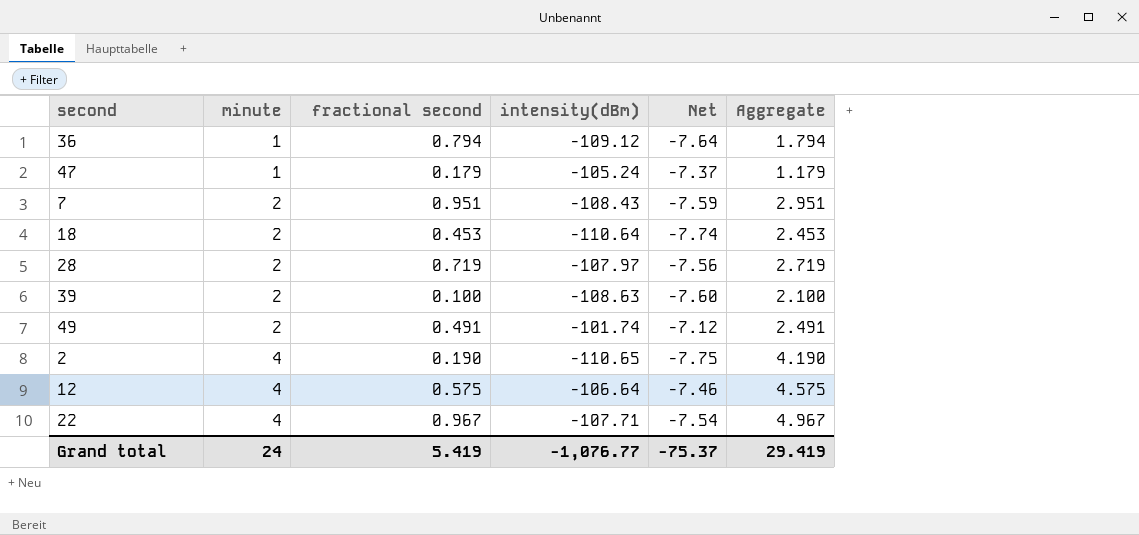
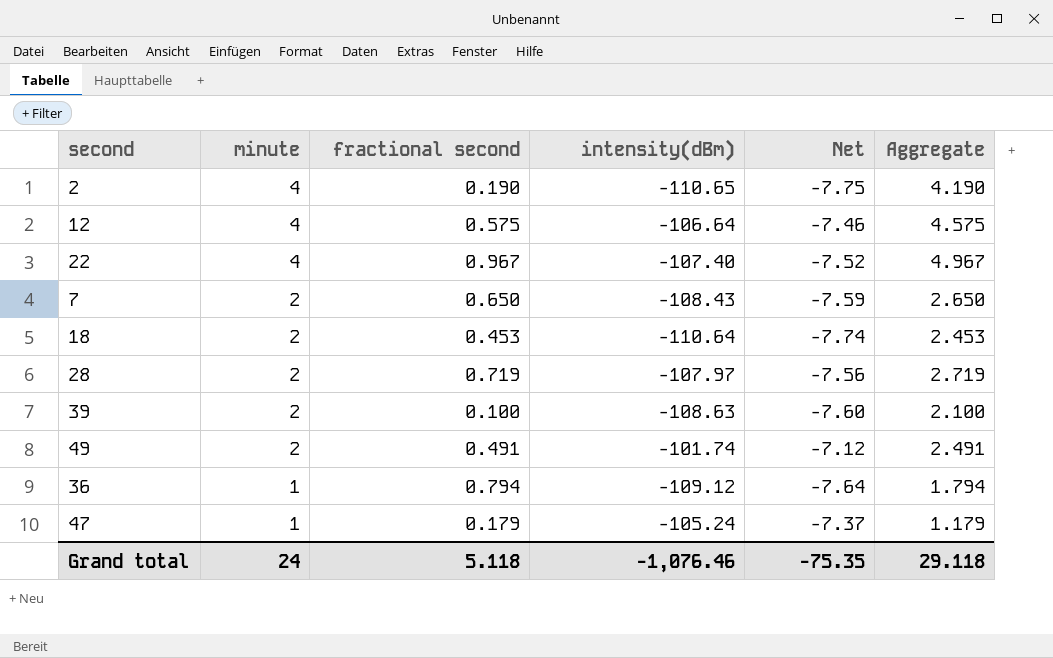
row order: minute ascending -> minute descending
22 | intensity(dBm): -107.71 -> -107.40
22 | Net: -7.54 -> -7.52
7 | fractional second: 0.951 -> 0.650
7 | Aggregate: 2.951 -> 2.650
Grand total | fractional second: 5.419 -> 5.118
Grand total | intensity(dBm): -1,076.77 -> -1,076.46
Grand total | Net: -75.37 -> -75.35
Grand total | Aggregate: 29.419 -> 29.118

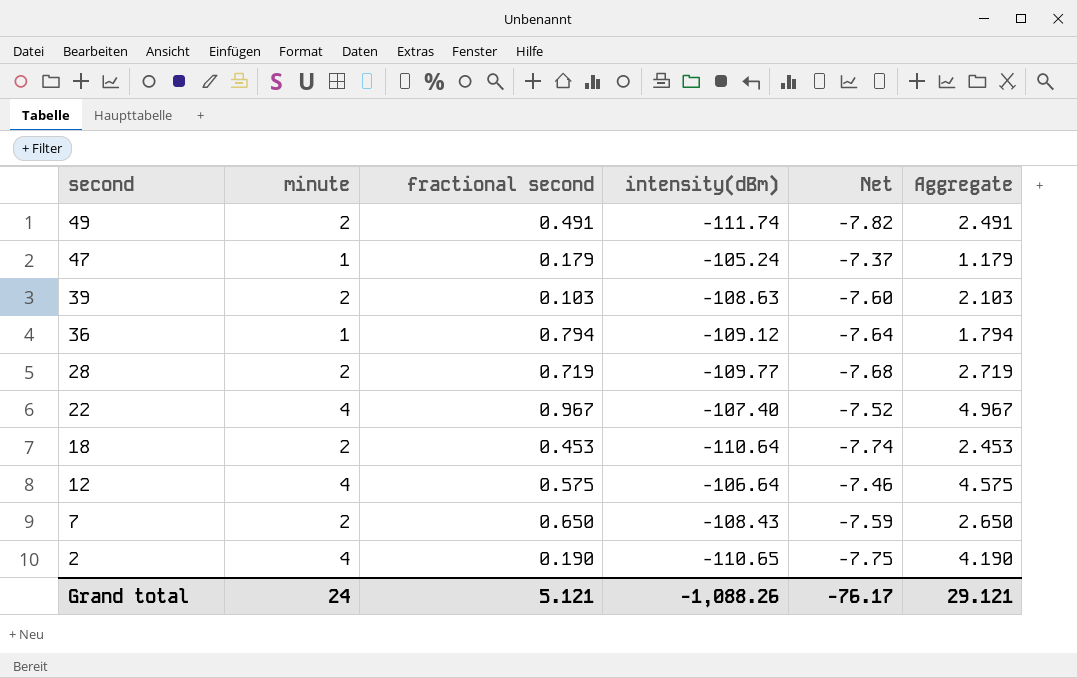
row order: minute descending -> second descending
49 | intensity(dBm): -101.74 -> -111.74
49 | Net: -7.12 -> -7.82
39 | fractional second: 0.100 -> 0.103
39 | Aggregate: 2.100 -> 2.103
28 | intensity(dBm): -107.97 -> -109.77
28 | Net: -7.56 -> -7.68
Grand total | fractional second: 5.118 -> 5.121
Grand total | intensity(dBm): -1,076.46 -> -1,088.26
Grand total | Net: -75.35 -> -76.17
Grand total | Aggregate: 29.118 -> 29.121

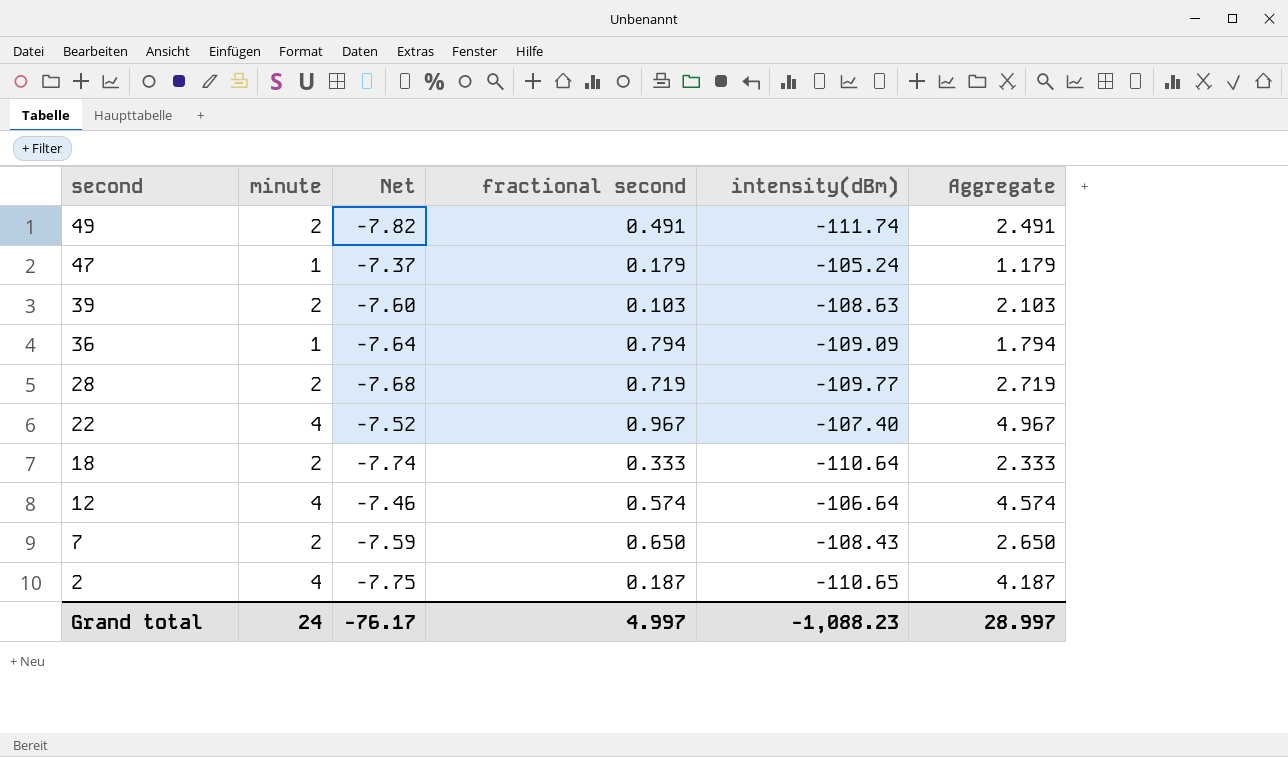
column Net | position: 5 -> 3
36 | intensity(dBm): -109.12 -> -109.09
18 | fractional second: 0.453 -> 0.333
18 | Aggregate: 2.453 -> 2.333
12 | fractional second: 0.575 -> 0.574
12 | Aggregate: 4.575 -> 4.574
2 | fractional second: 0.190 -> 0.187
2 | Aggregate: 4.190 -> 4.187
Grand total | fractional second: 5.121 -> 4.997
Grand total | intensity(dBm): -1,088.26 -> -1,088.23
Grand total | Aggregate: 29.121 -> 28.997

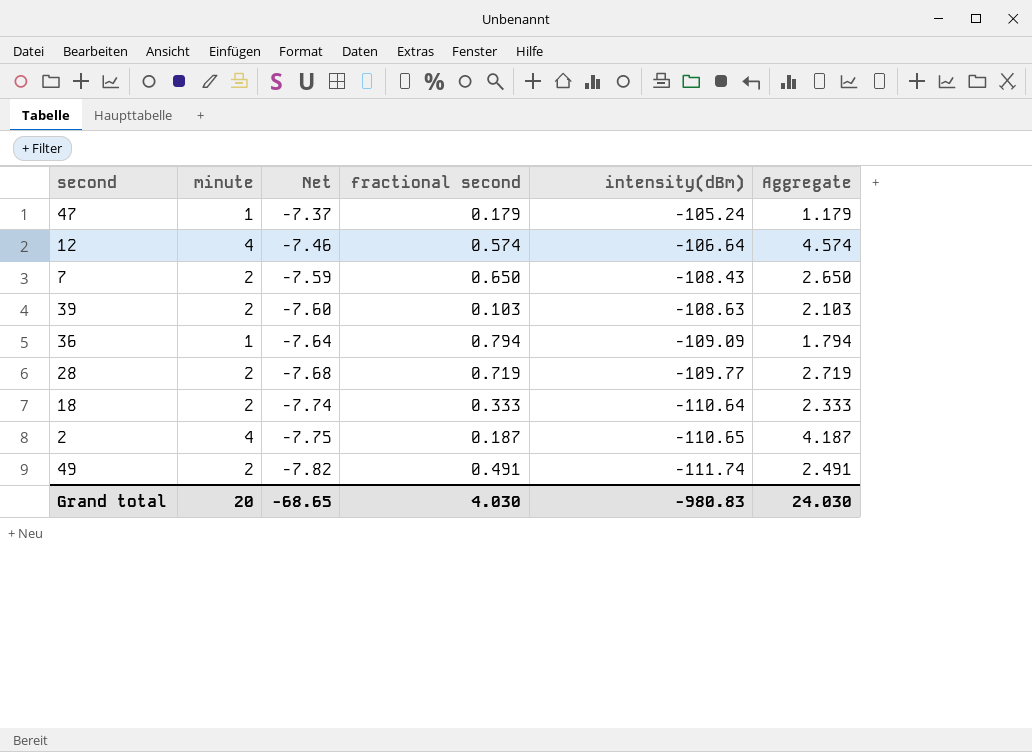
row order: second descending -> Net descending
row 22: 4 | -7.52 | 0.967 | -107.40 | 4.967 -> none
Grand total | minute: 24 -> 20
Grand total | Net: -76.17 -> -68.65
Grand total | fractional second: 4.997 -> 4.030
Grand total | intensity(dBm): -1,088.23 -> -980.83
Grand total | Aggregate: 28.997 -> 24.030

